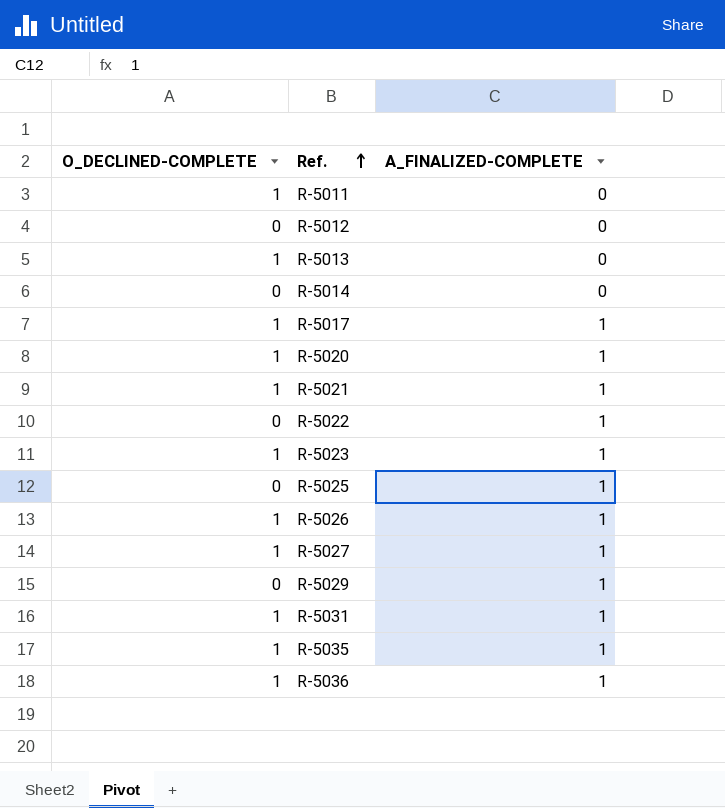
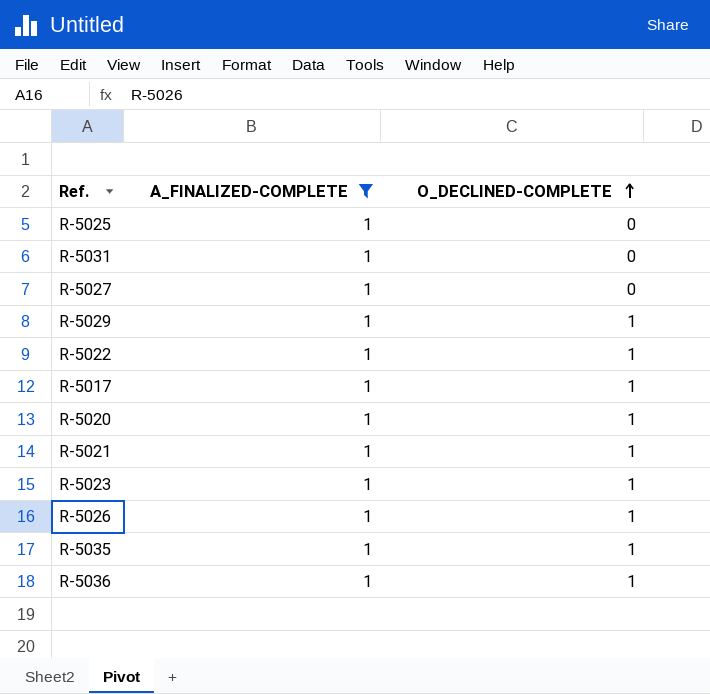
filter: none -> A_FINALIZED-COMPLETE = 1
row order: Ref. ascending -> O_DECLINED-COMPLETE ascending
column O_DECLINED-COMPLETE | position: 1 -> 3
R-5031 | O_DECLINED-COMPLETE: 1 -> 0
R-5027 | O_DECLINED-COMPLETE: 1 -> 0
R-5029 | O_DECLINED-COMPLETE: 0 -> 1
R-5022 | O_DECLINED-COMPLETE: 0 -> 1

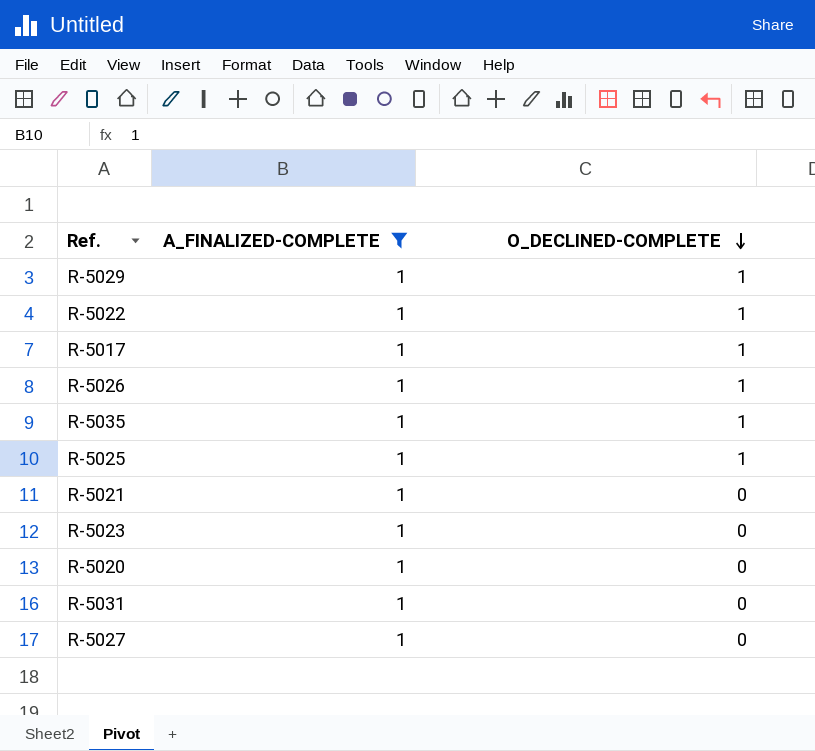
row order: O_DECLINED-COMPLETE ascending -> O_DECLINED-COMPLETE descending
row R-5036: 1 | 1 -> none
R-5025 | O_DECLINED-COMPLETE: 0 -> 1
R-5021 | O_DECLINED-COMPLETE: 1 -> 0
R-5023 | O_DECLINED-COMPLETE: 1 -> 0
R-5020 | O_DECLINED-COMPLETE: 1 -> 0

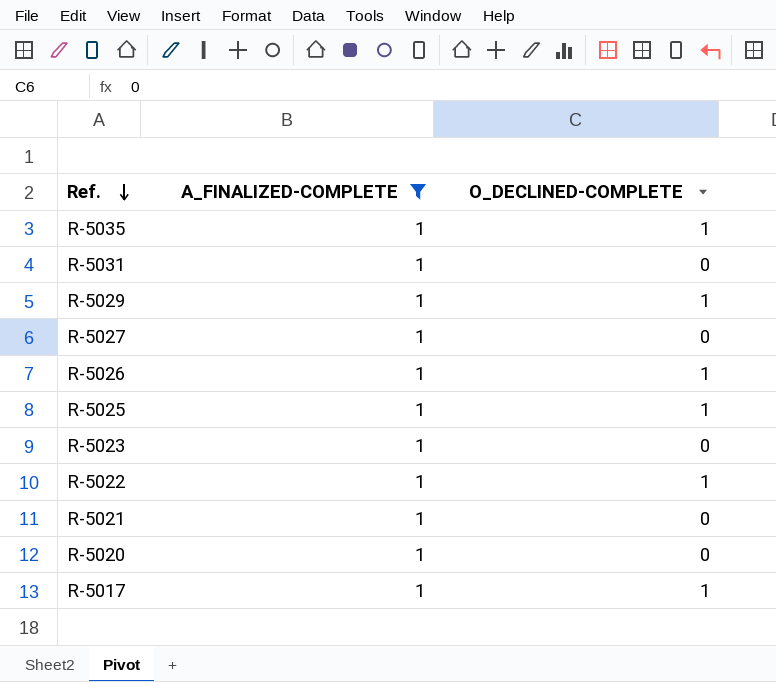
row order: O_DECLINED-COMPLETE descending -> Ref. descending

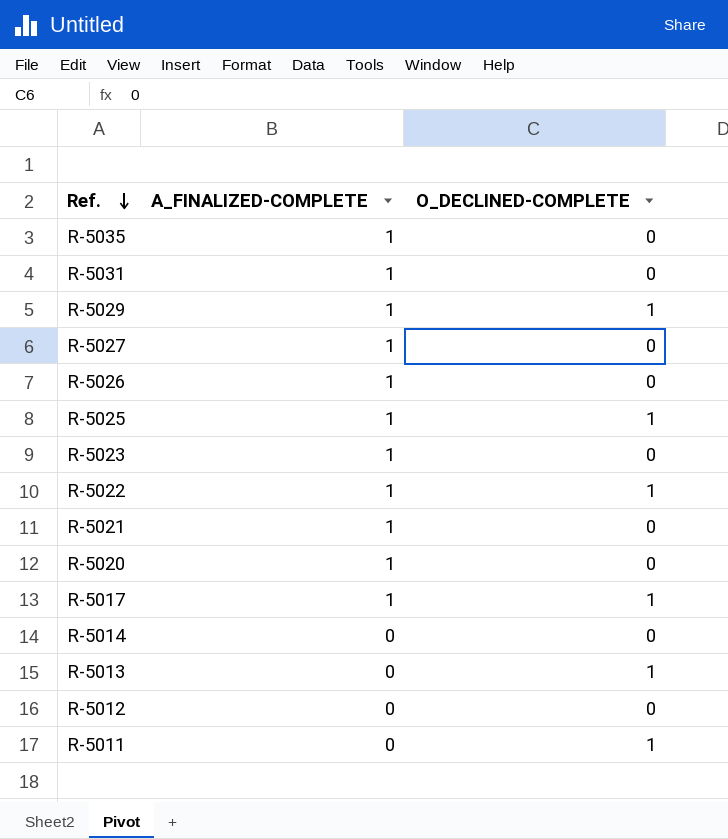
filter: A_FINALIZED-COMPLETE = 1 -> none
R-5035 | O_DECLINED-COMPLETE: 1 -> 0
R-5026 | O_DECLINED-COMPLETE: 1 -> 0

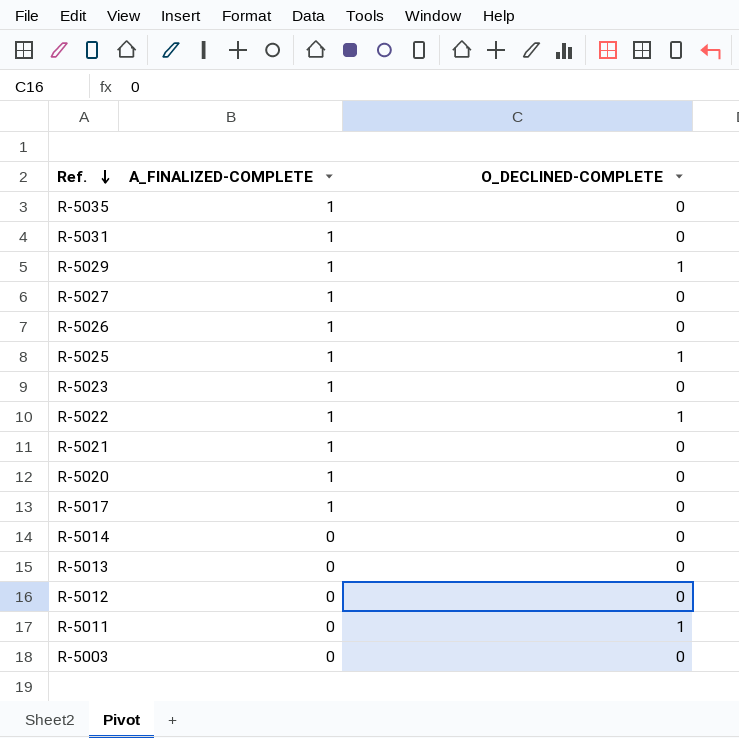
R-5017 | O_DECLINED-COMPLETE: 1 -> 0
R-5013 | O_DECLINED-COMPLETE: 1 -> 0
row R-5003: none -> 0 | 0

